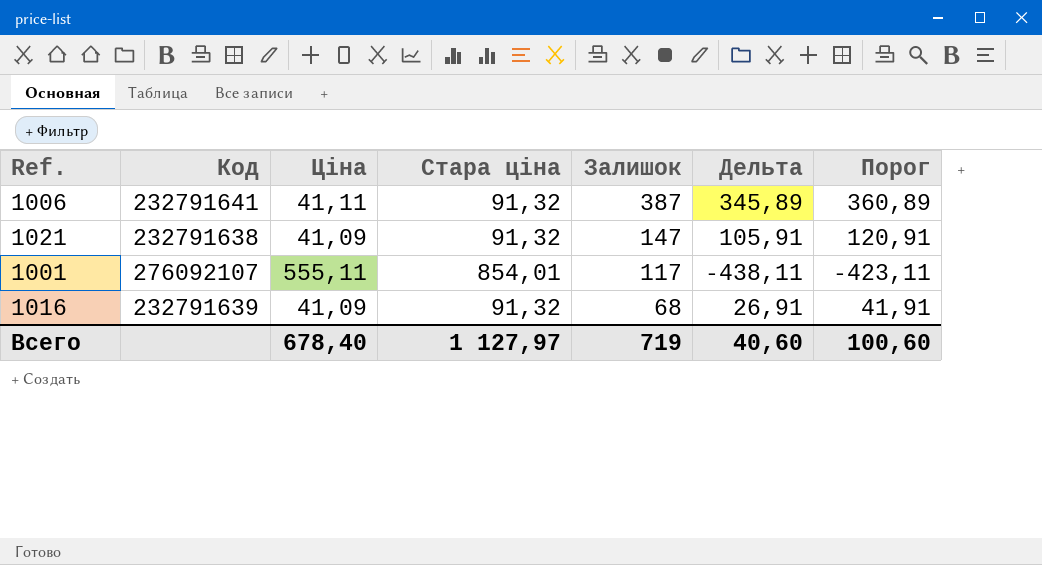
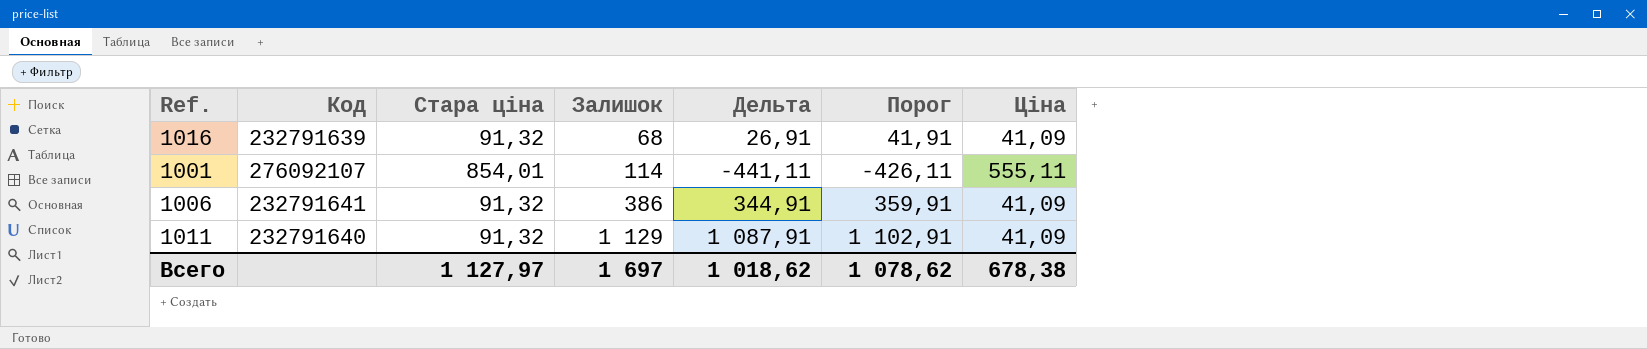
row order: Залишок descending -> Залишок ascending
column Ціна | position: 3 -> 7
row 1021: 232791638 | 41,09 | 91,32 | 147 | 105,91 | 120,91 -> none
1001 | Залишок: 117 -> 114
1001 | Дельта: -438,11 -> -441,11
1001 | Порог: -423,11 -> -426,11
1006 | Залишок: 387 -> 386
1006 | Дельта: 345,89 -> 344,91
1006 | Порог: 360,89 -> 359,91
1006 | Ціна: 41,11 -> 41,09
row 1011: none -> 232791640 | 91,32 | 1 129 | 1 087,91 | 1 102,91 | 41,09
Всего | Залишок: 719 -> 1 697
Всего | Дельта: 40,60 -> 1 018,62
Всего | Порог: 100,60 -> 1 078,62
Всего | Ціна: 678,40 -> 678,38

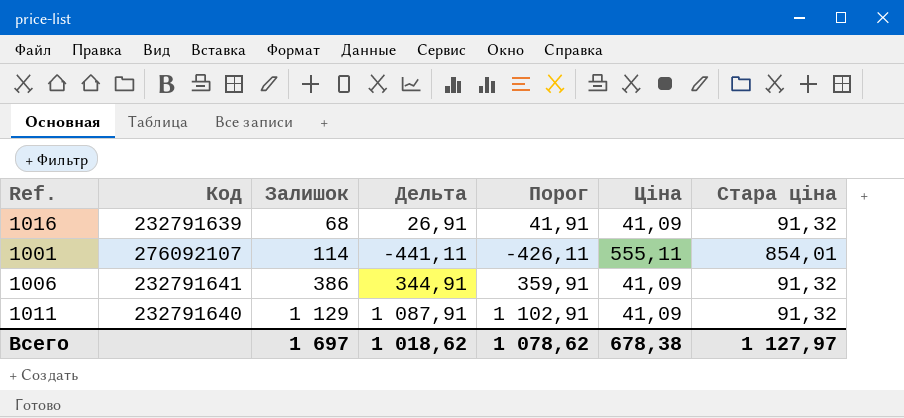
column Стара ціна | position: 3 -> 7

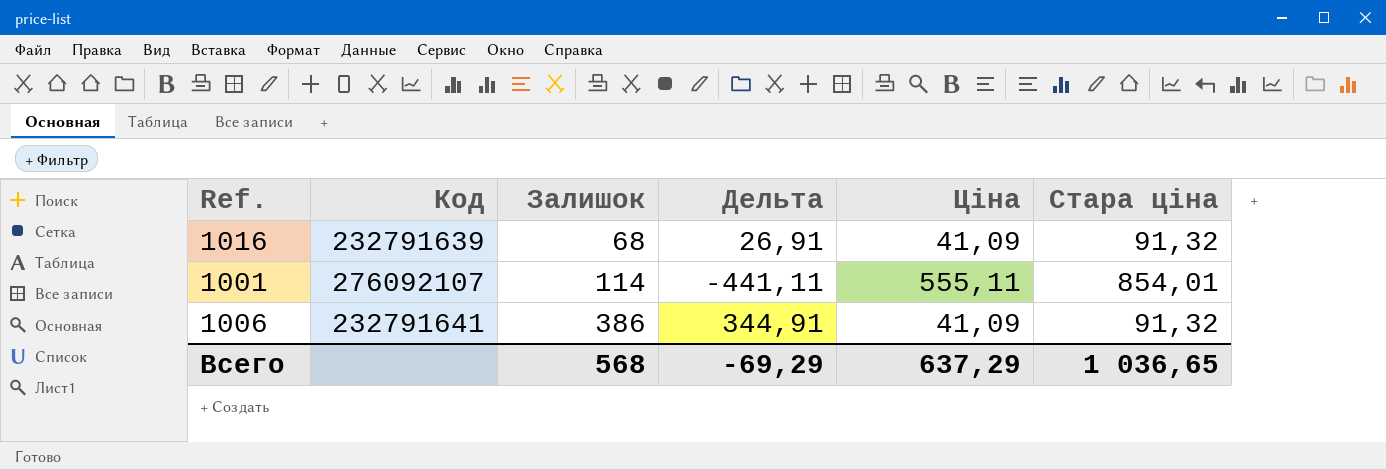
column Порог | formula: [Дельта] + 15 -> none
row 1011: 232791640 | 1 129 | 1 087,91 | 1 102,91 | 41,09 | 91,32 -> none
Всего | Залишок: 1 697 -> 568
Всего | Дельта: 1 018,62 -> -69,29
Всего | Ціна: 678,38 -> 637,29
Всего | Стара ціна: 1 127,97 -> 1 036,65

